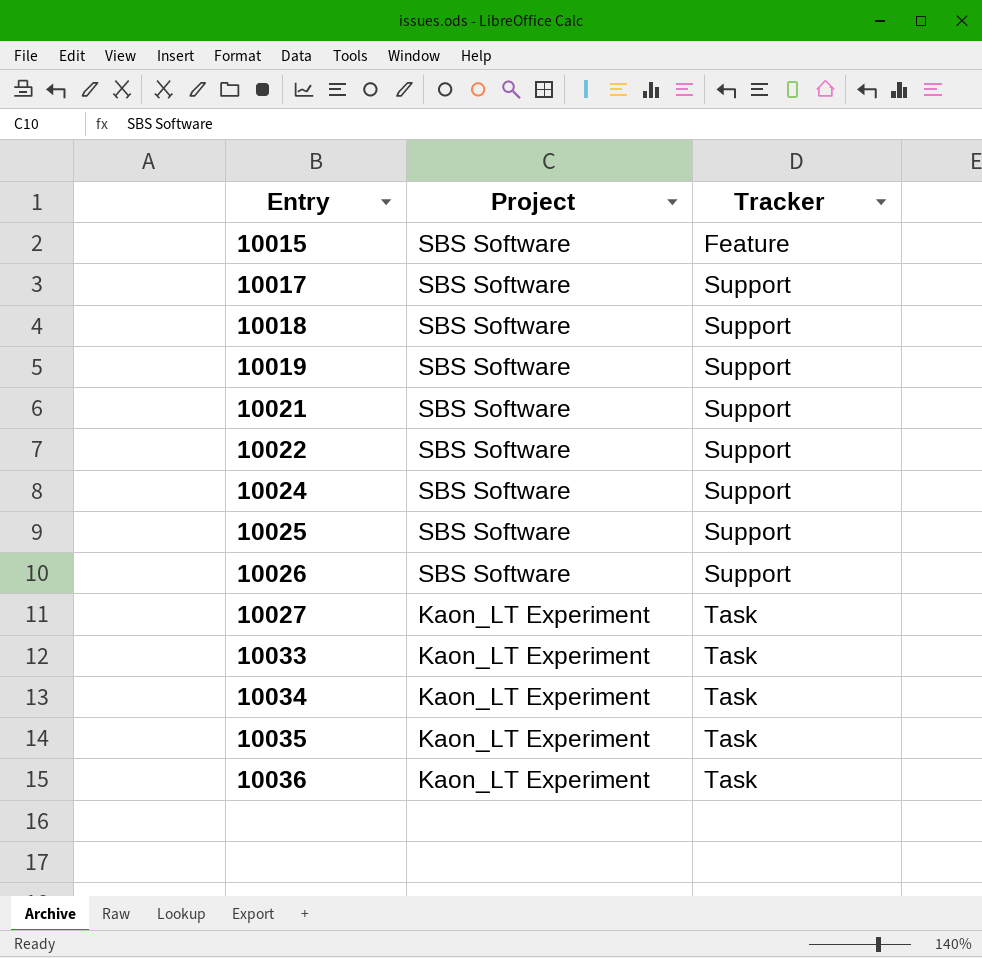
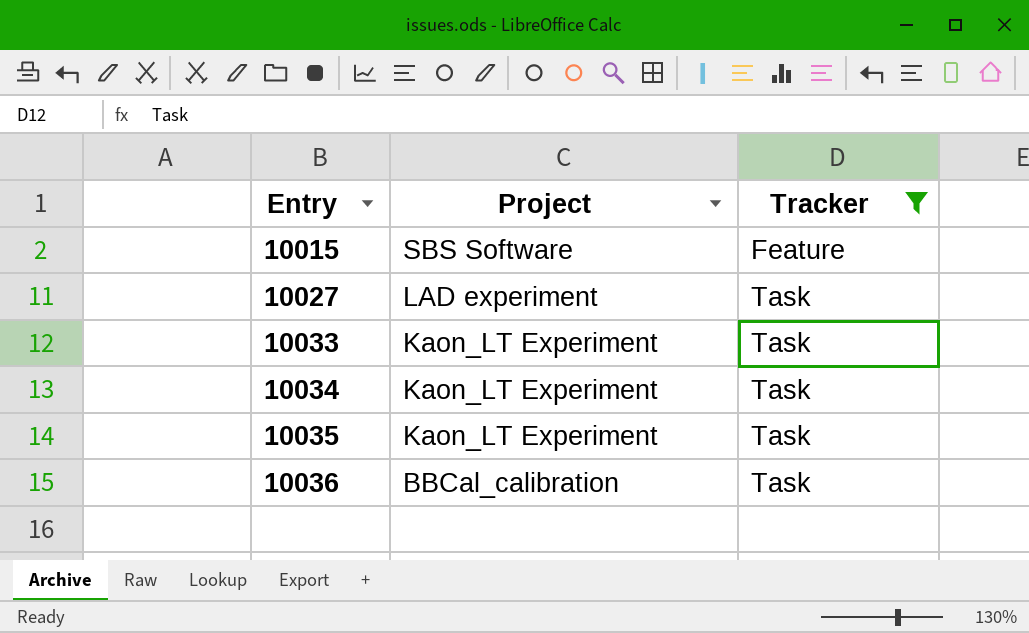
filter: none -> Tracker != Support
10027 | Project: Kaon_LT Experiment -> LAD experiment
10036 | Project: Kaon_LT Experiment -> BBCal_calibration

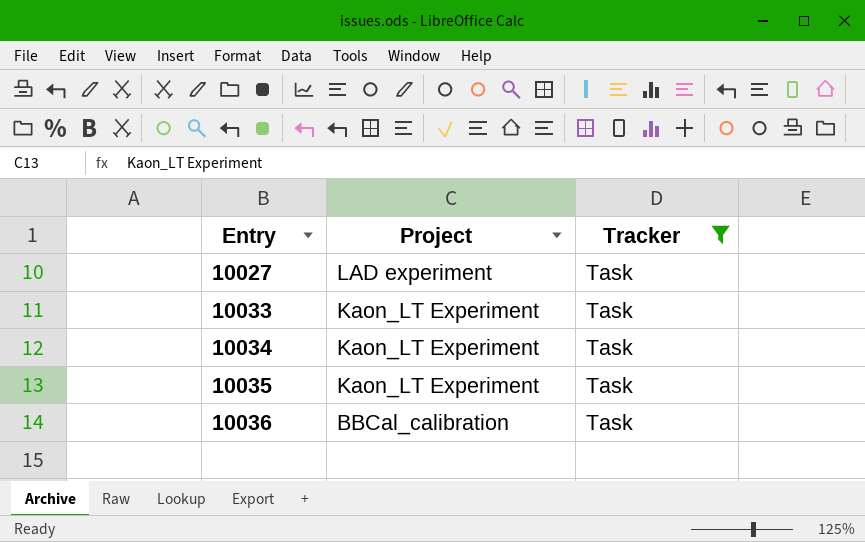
row 10015: SBS Software | Feature -> none

